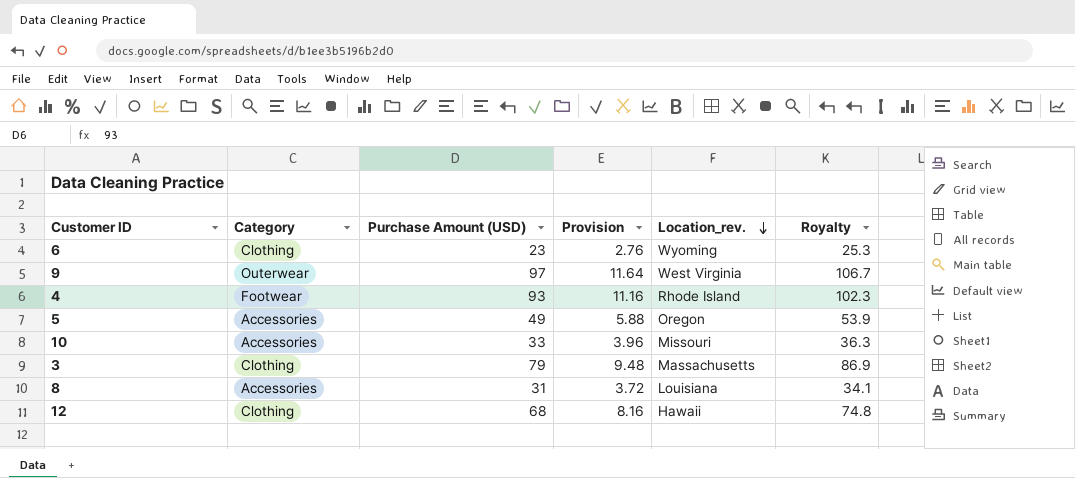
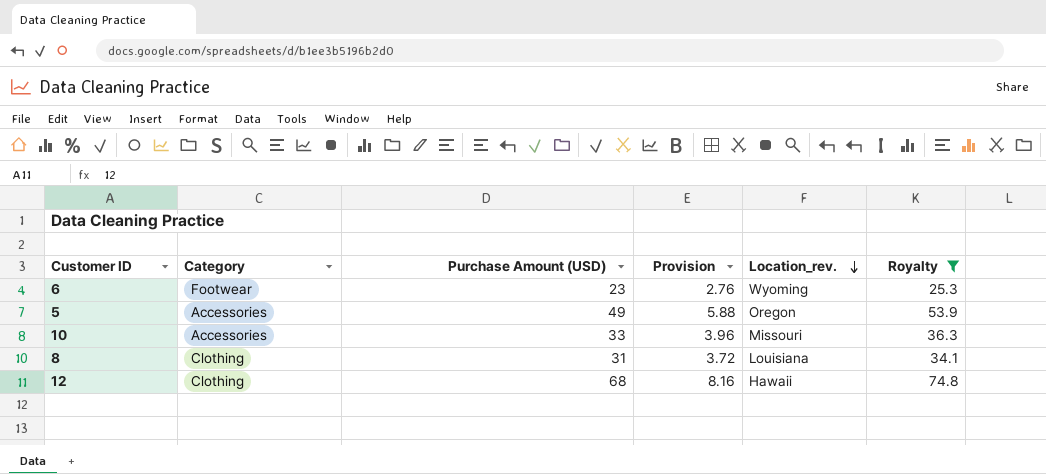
filter: none -> Royalty <= 74.8
6 | Category: Clothing -> Footwear
8 | Category: Accessories -> Clothing

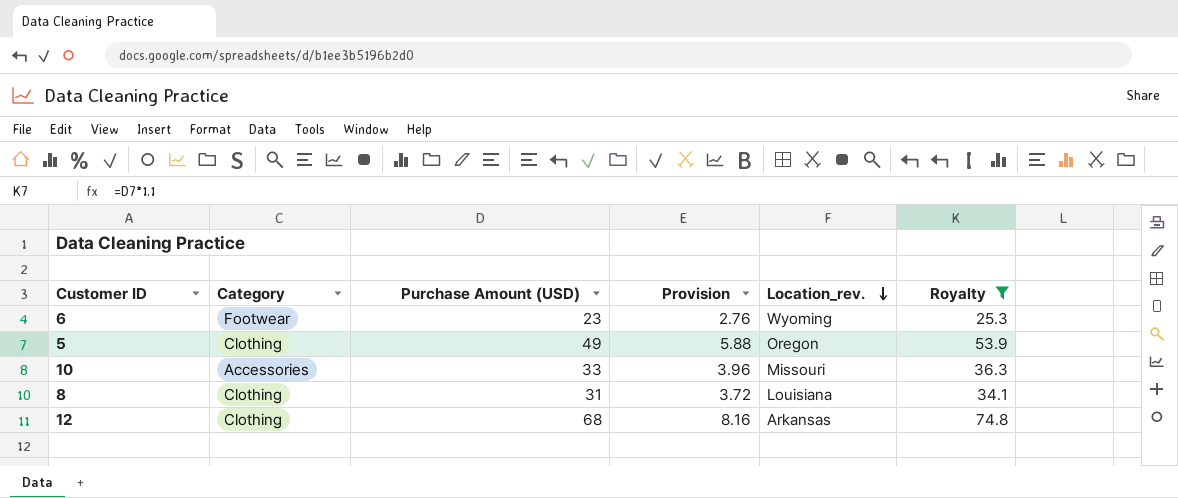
5 | Category: Accessories -> Clothing
12 | Location_rev.: Hawaii -> Arkansas

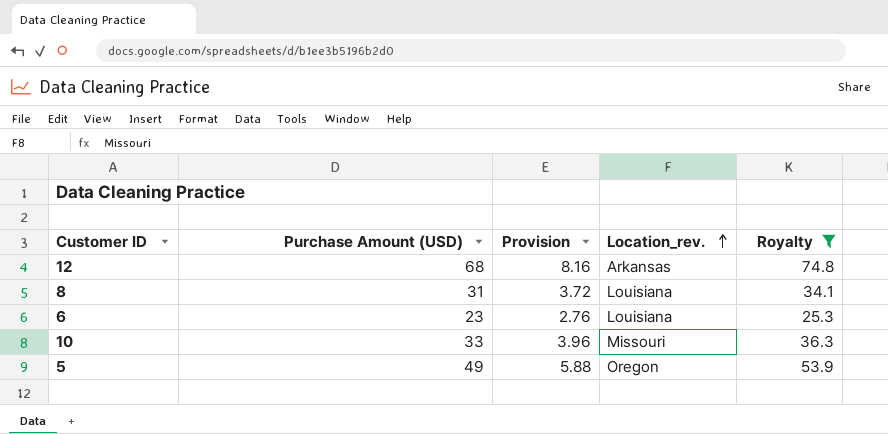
row order: Location_rev. descending -> Location_rev. ascending
column Category | position: 2 -> none
6 | Location_rev.: Wyoming -> Louisiana

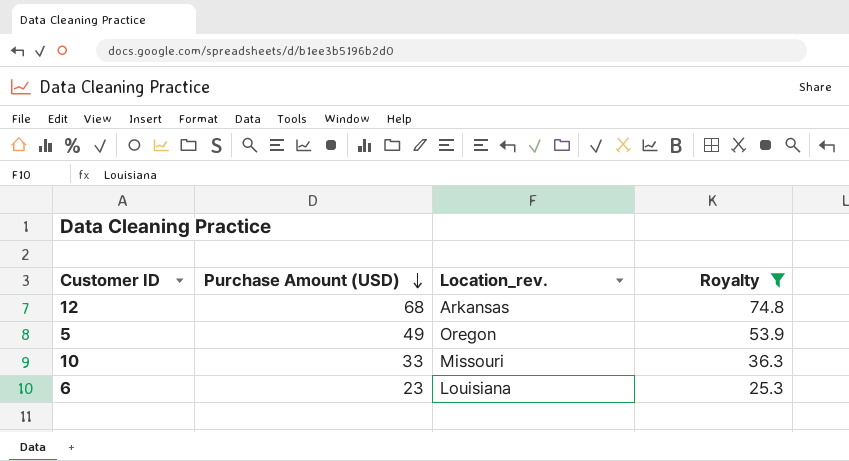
row order: Location_rev. ascending -> Purchase Amount (USD) descending
column Provision | formula: [Purchase Amount (USD)] * 0.12 -> none
row 8: 31 | 3.72 | Louisiana | 34.1 -> none

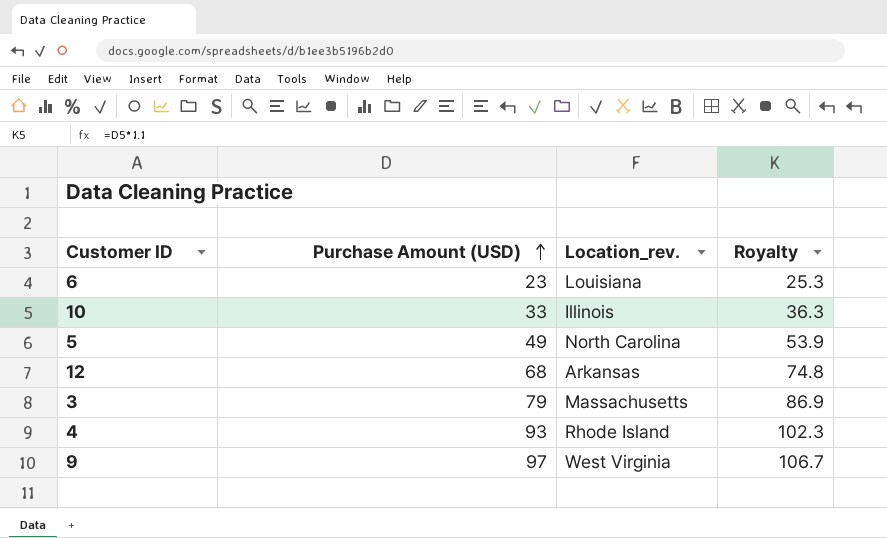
filter: Royalty <= 74.8 -> none
row order: Purchase Amount (USD) descending -> Purchase Amount (USD) ascending
10 | Location_rev.: Missouri -> Illinois
5 | Location_rev.: Oregon -> North Carolina

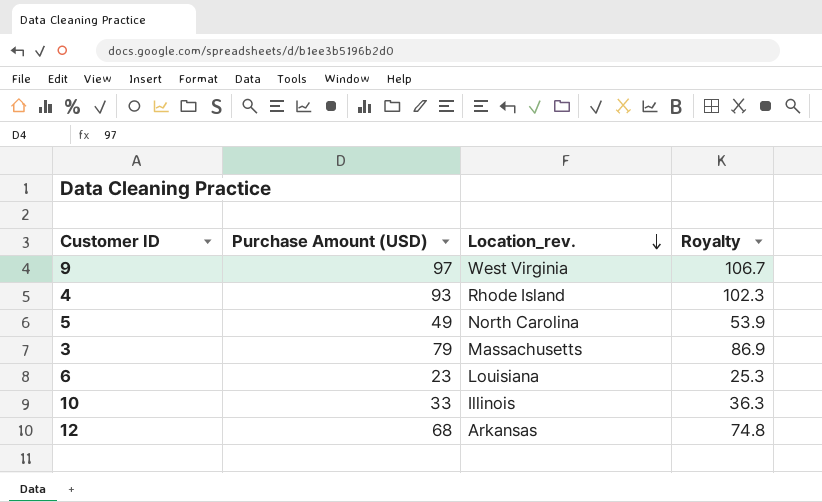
row order: Purchase Amount (USD) ascending -> Location_rev. descending

